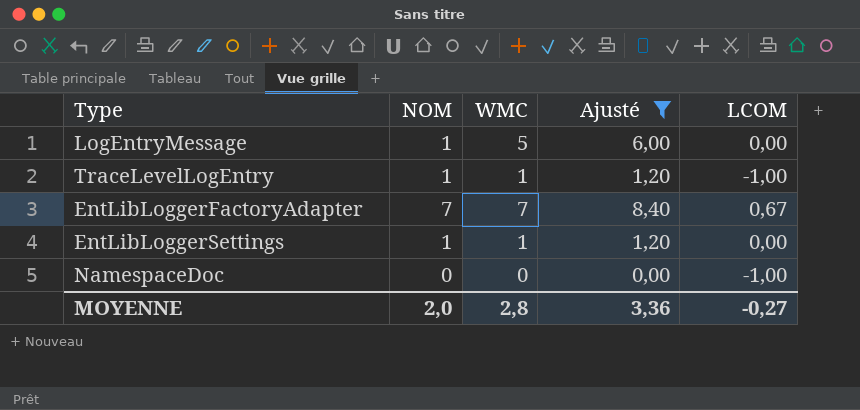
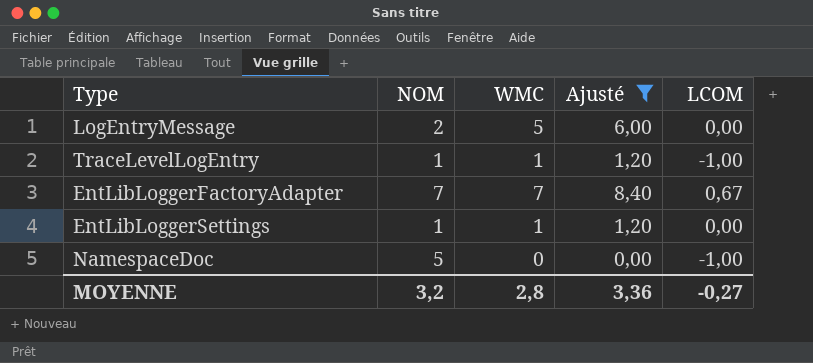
LogEntryMessage | NOM: 1 -> 2
NamespaceDoc | NOM: 0 -> 5
MOYENNE | NOM: 2,0 -> 3,2

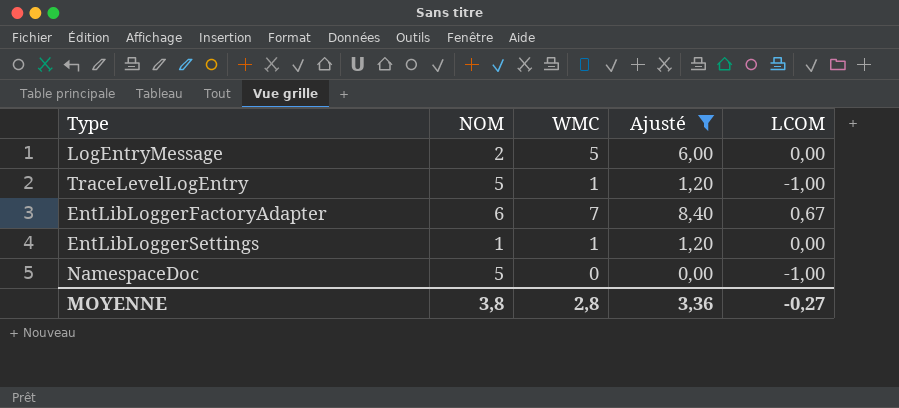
TraceLevelLogEntry | NOM: 1 -> 5
EntLibLoggerFactoryAdapter | NOM: 7 -> 6
MOYENNE | NOM: 3,2 -> 3,8

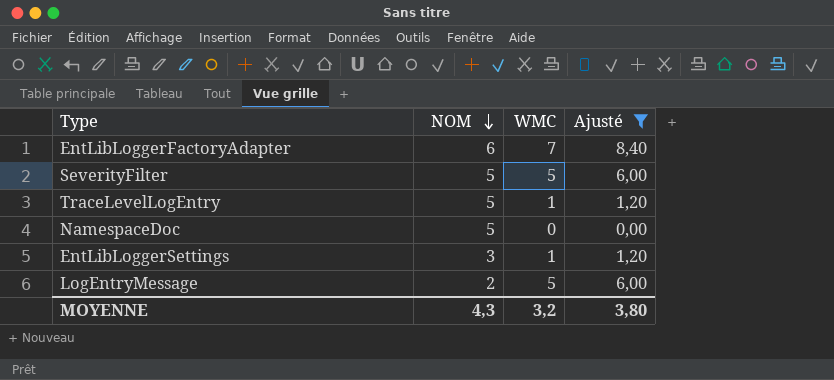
row order: none -> NOM descending
column LCOM | position: 5 -> none
row SeverityFilter: none -> 5 | 5 | 6,00
EntLibLoggerSettings | NOM: 1 -> 3
MOYENNE | NOM: 3,8 -> 4,3
MOYENNE | WMC: 2,8 -> 3,2
MOYENNE | Ajusté: 3,36 -> 3,80

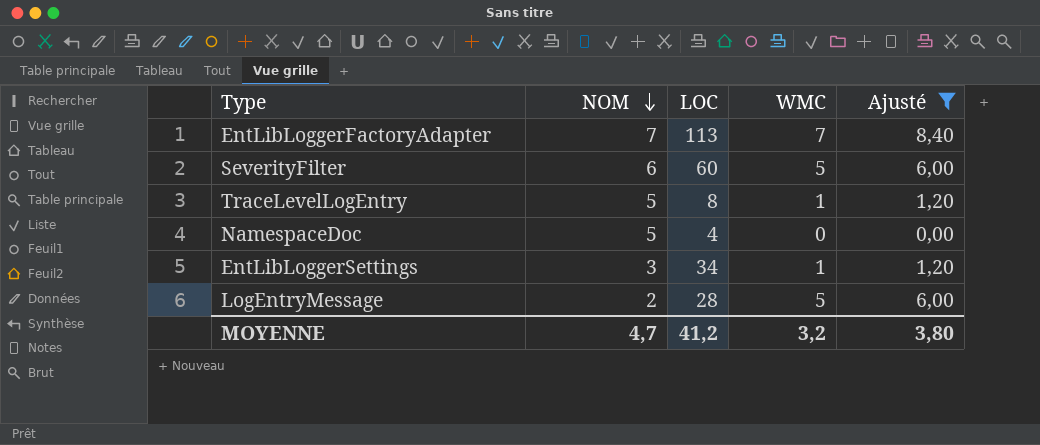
column LOC | position: none -> 3
EntLibLoggerFactoryAdapter | NOM: 6 -> 7
SeverityFilter | NOM: 5 -> 6
MOYENNE | NOM: 4,3 -> 4,7

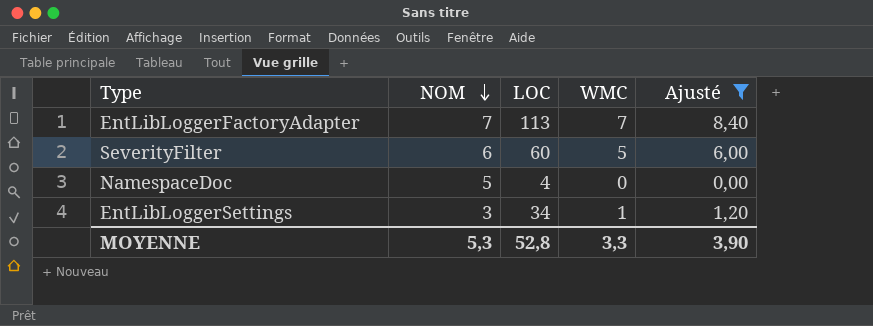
row TraceLevelLogEntry: 5 | 8 | 1 | 1,20 -> none
row LogEntryMessage: 2 | 28 | 5 | 6,00 -> none
MOYENNE | NOM: 4,7 -> 5,3
MOYENNE | LOC: 41,2 -> 52,8
MOYENNE | WMC: 3,2 -> 3,3
MOYENNE | Ajusté: 3,80 -> 3,90

